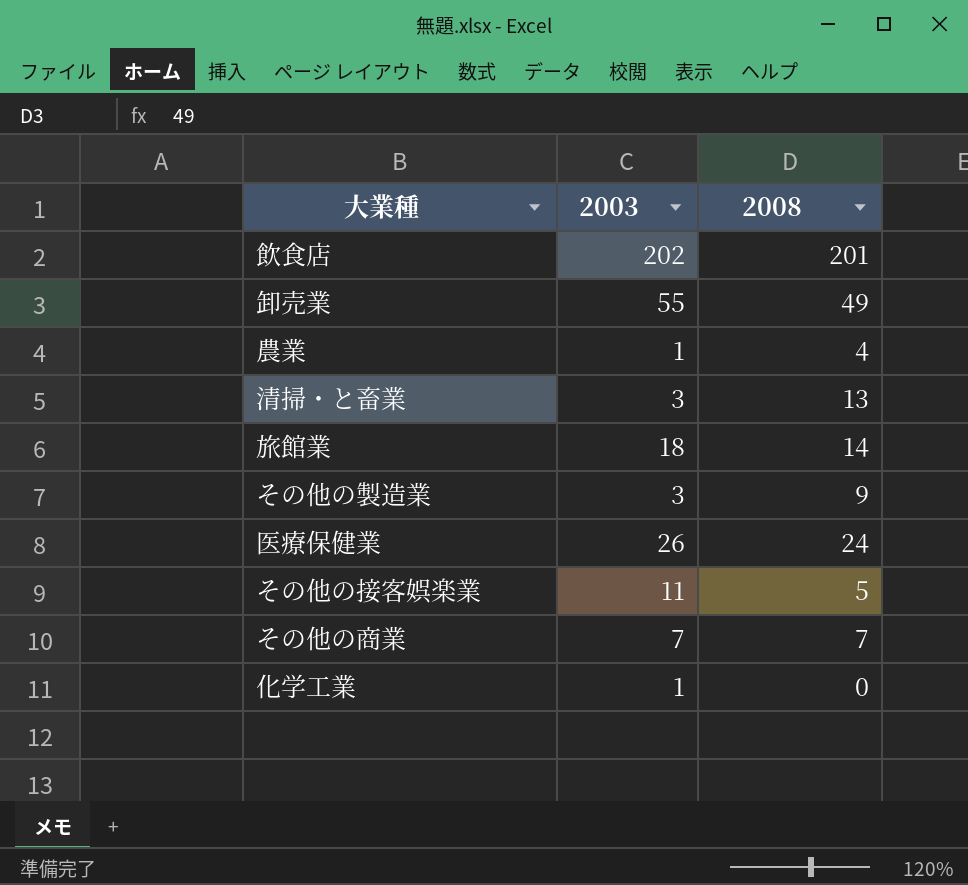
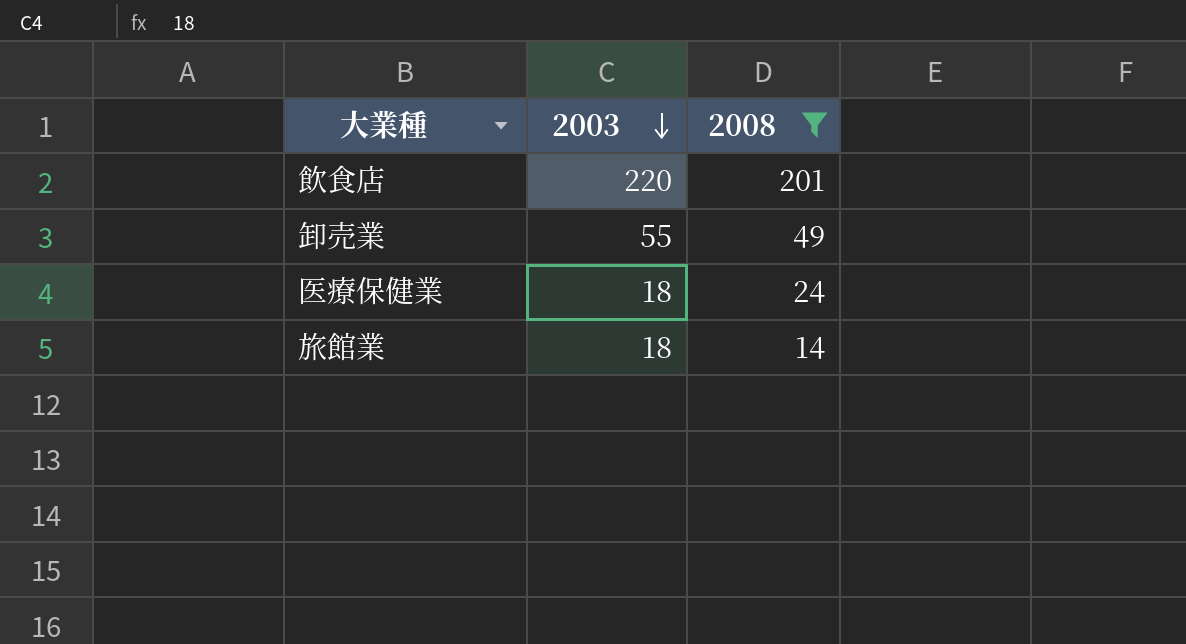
filter: none -> 2008 >= 14
row order: none -> 2003 descending
飲食店 | 2003: 202 -> 220
医療保健業 | 2003: 26 -> 18

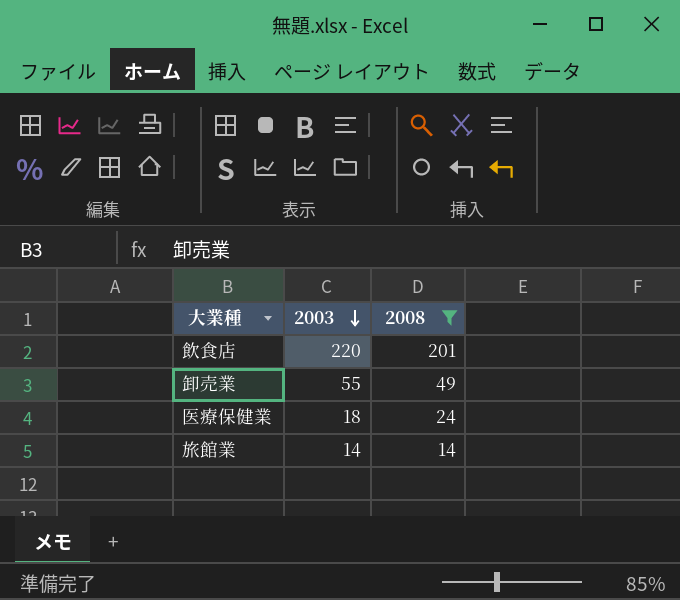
旅館業 | 2003: 18 -> 14

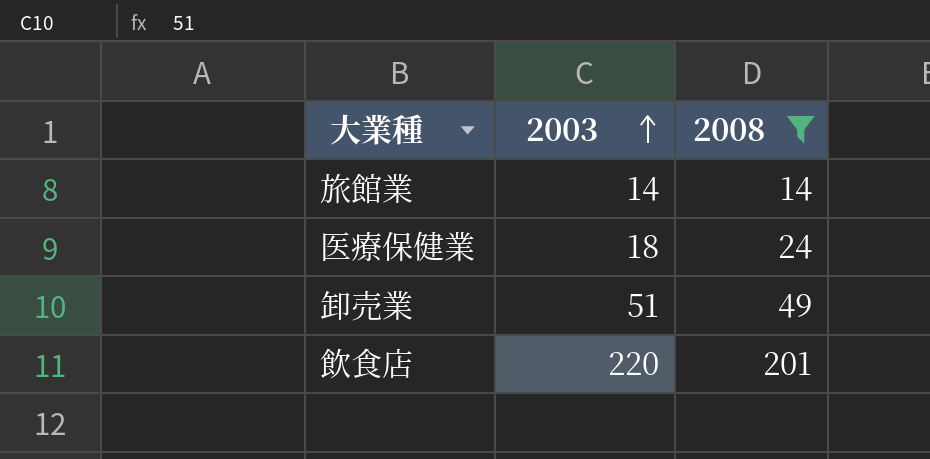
row order: 2003 descending -> 2003 ascending
卸売業 | 2003: 55 -> 51

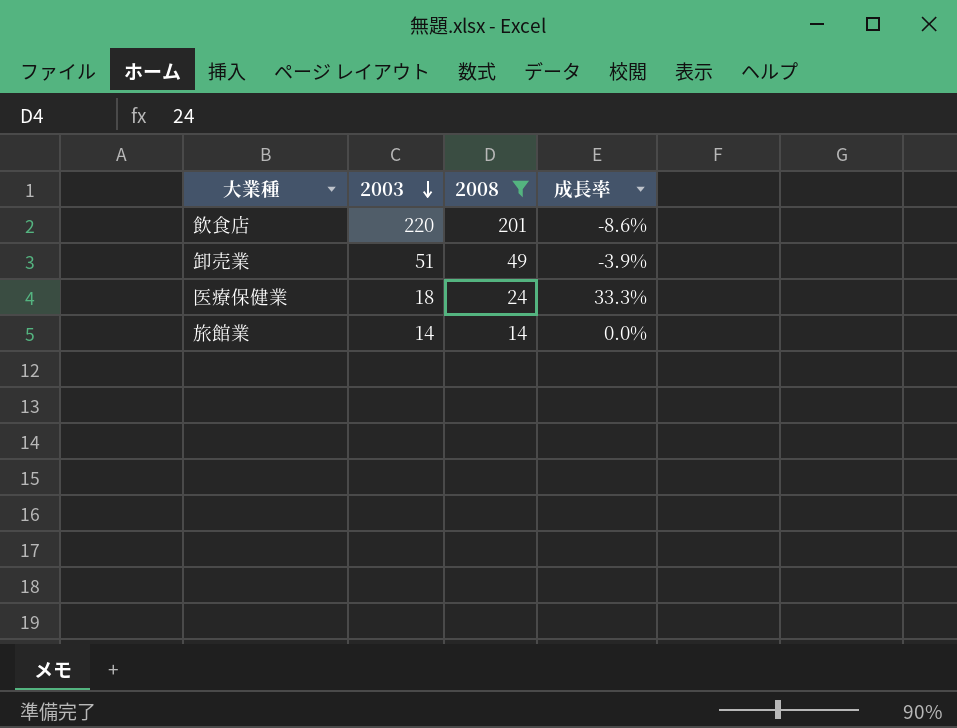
row order: 2003 ascending -> 2003 descending
column 成長率 | formula: none -> ([2008] - [2003]) / [2003]

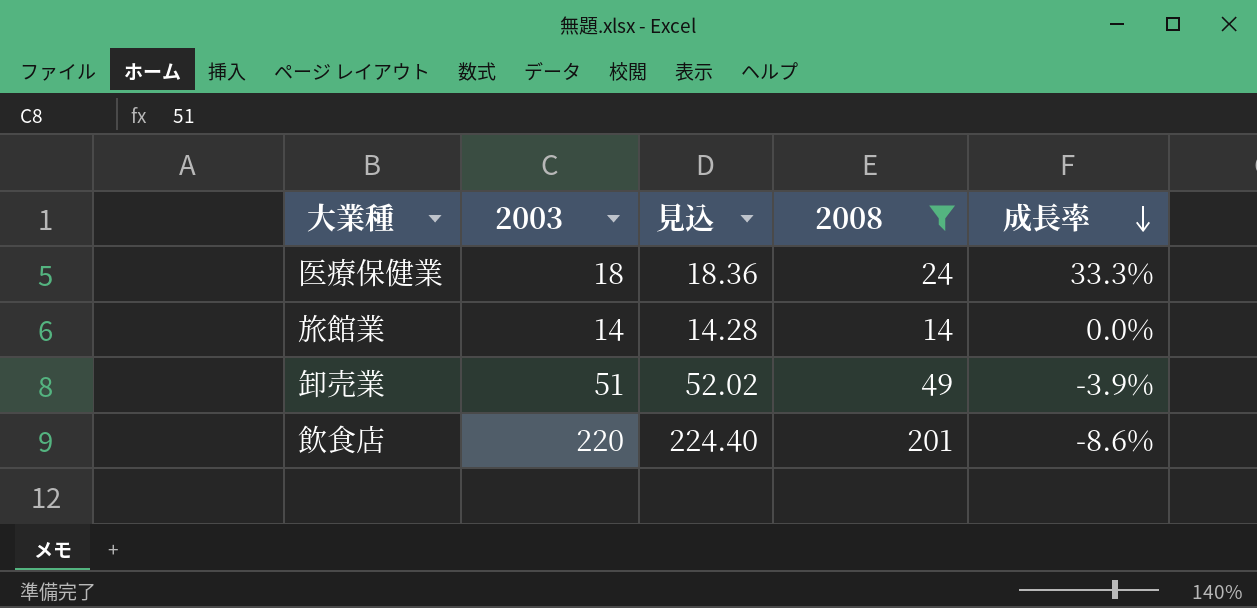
row order: 2003 descending -> 成長率 descending
column 見込 | formula: none -> [2003] * 1.02

